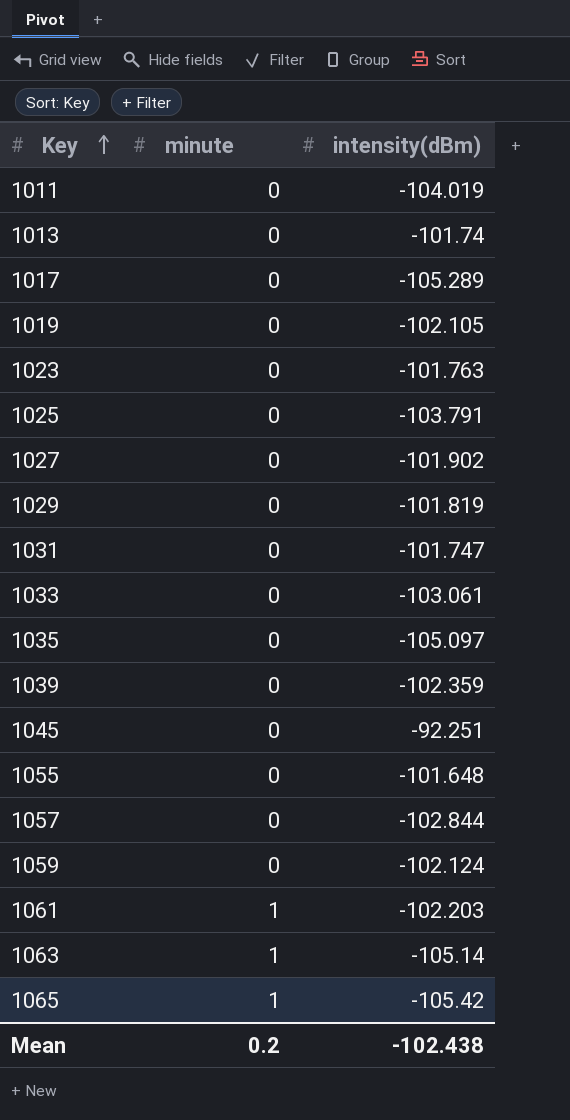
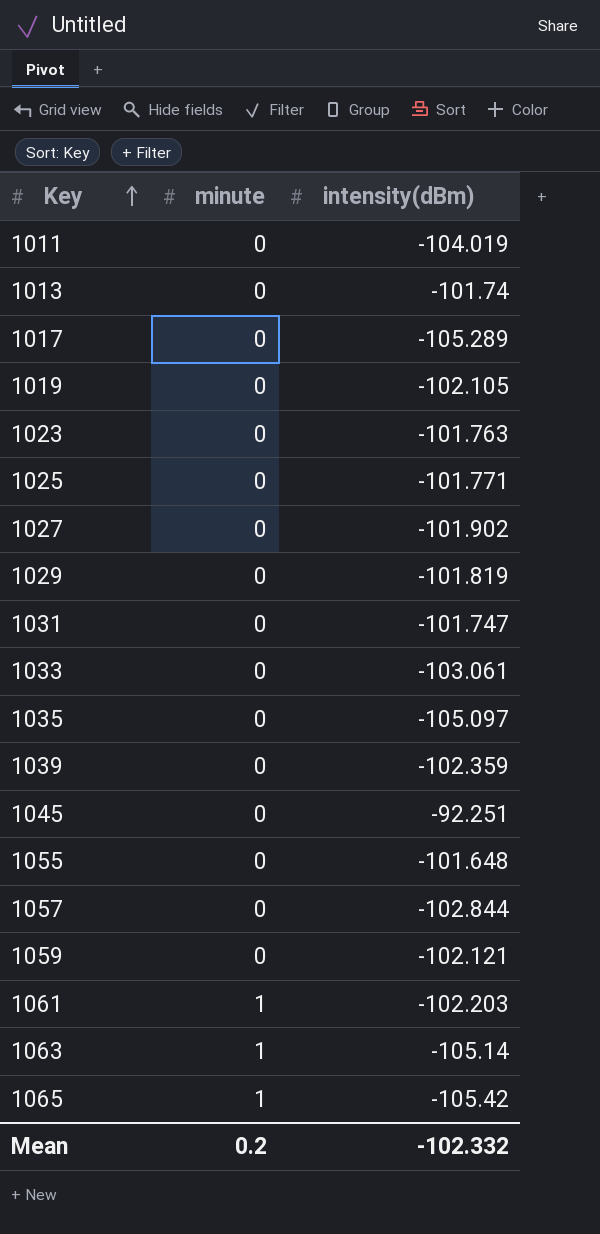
1025 | intensity(dBm): -103.791 -> -101.771
1059 | intensity(dBm): -102.124 -> -102.121
Mean | intensity(dBm): -102.438 -> -102.332

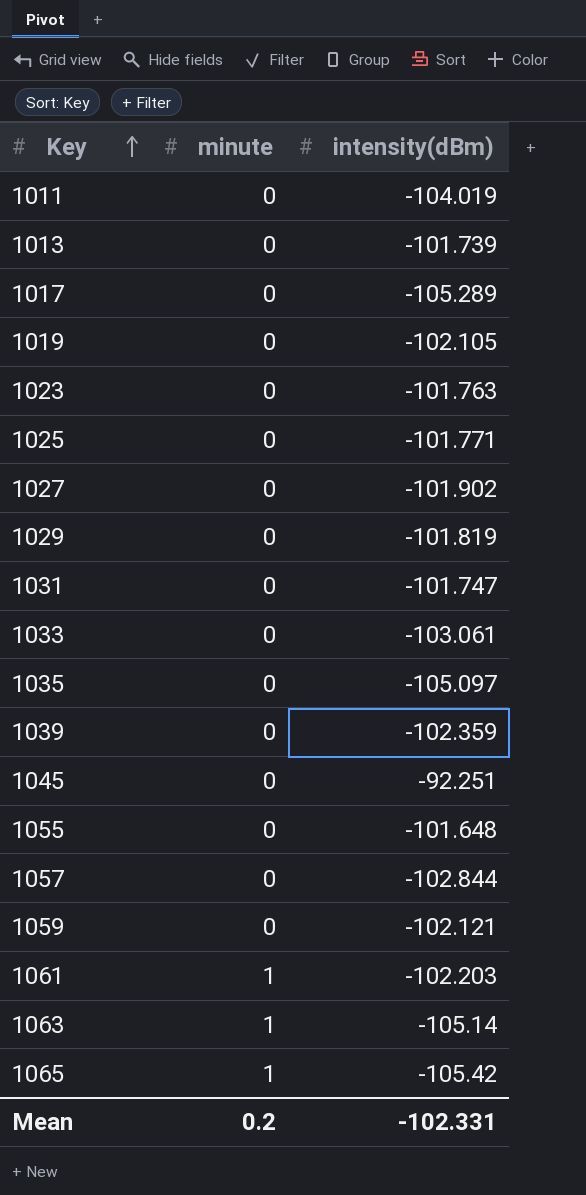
1013 | intensity(dBm): -101.74 -> -101.739
Mean | intensity(dBm): -102.332 -> -102.331

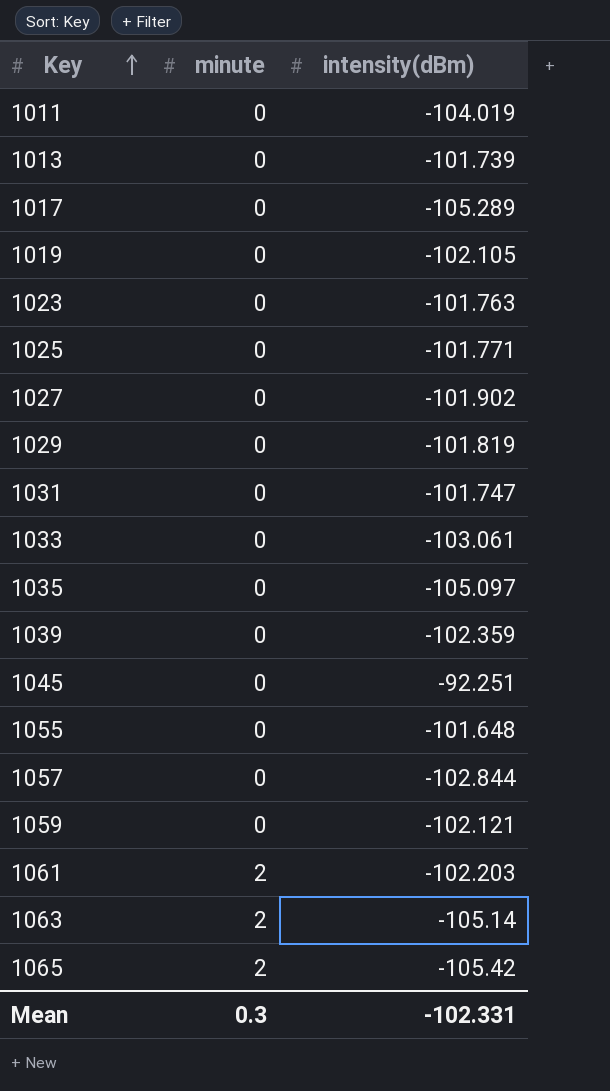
1061 | minute: 1 -> 2
1063 | minute: 1 -> 2
1065 | minute: 1 -> 2
Mean | minute: 0.2 -> 0.3

